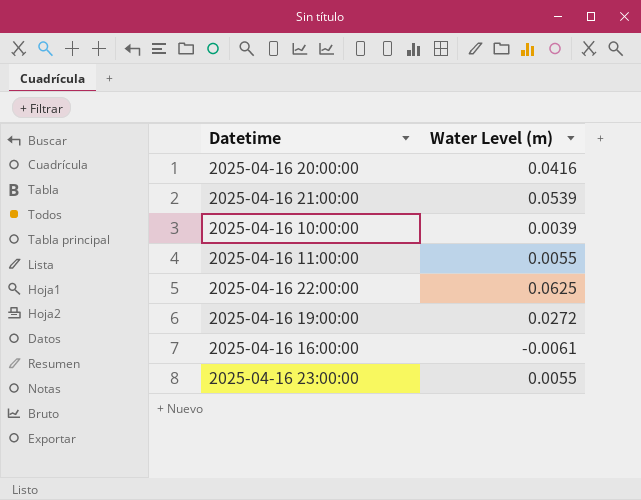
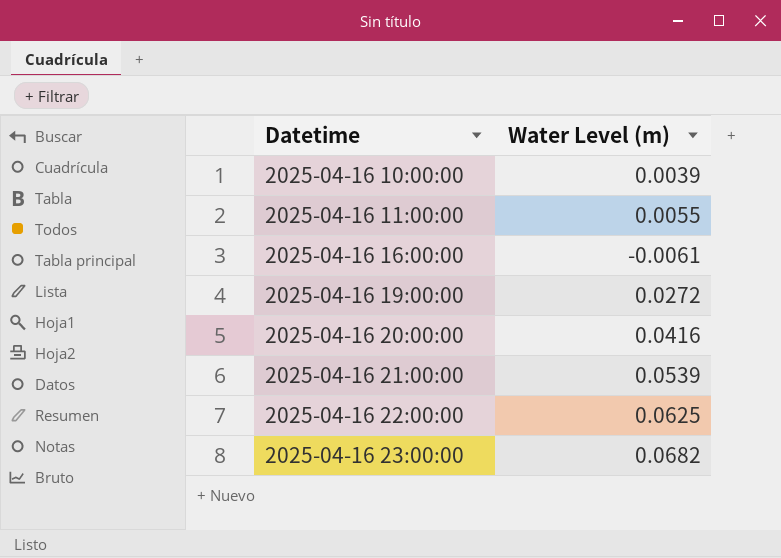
row order: none -> Datetime ascending
2025-04-16 23:00:00 | Water Level (m): 0.0055 -> 0.0682

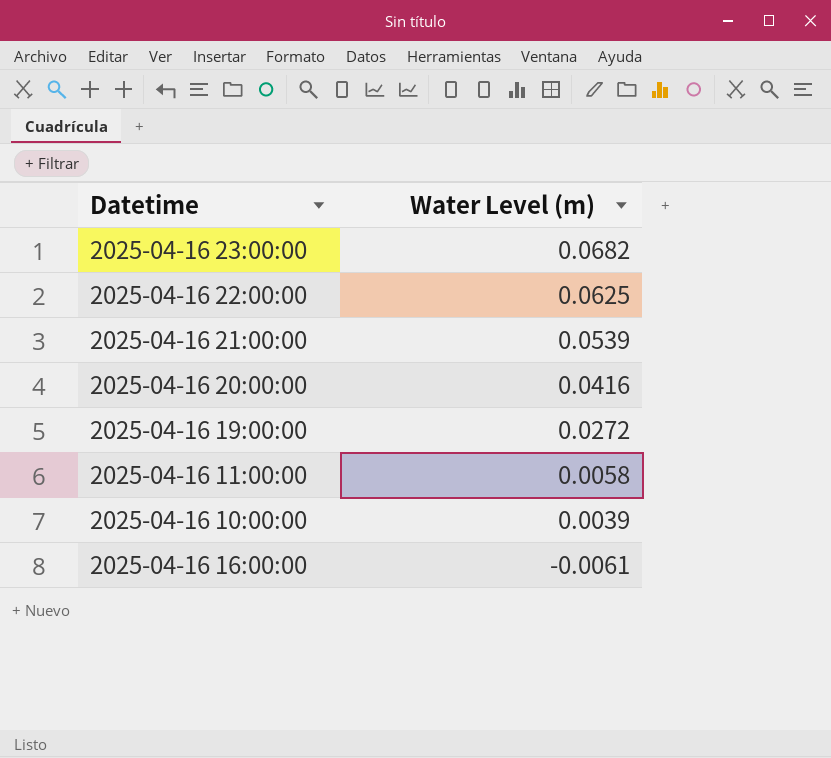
row order: Datetime ascending -> Water Level (m) descending
2025-04-16 11:00:00 | Water Level (m): 0.0055 -> 0.0058

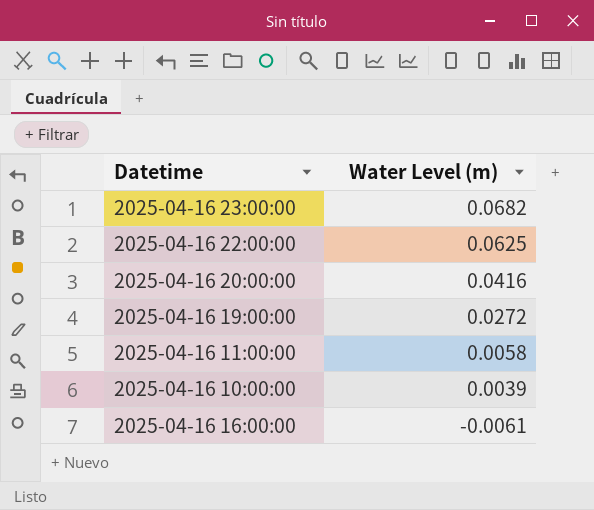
row 2025-04-16 21:00:00: 0.0539 -> none

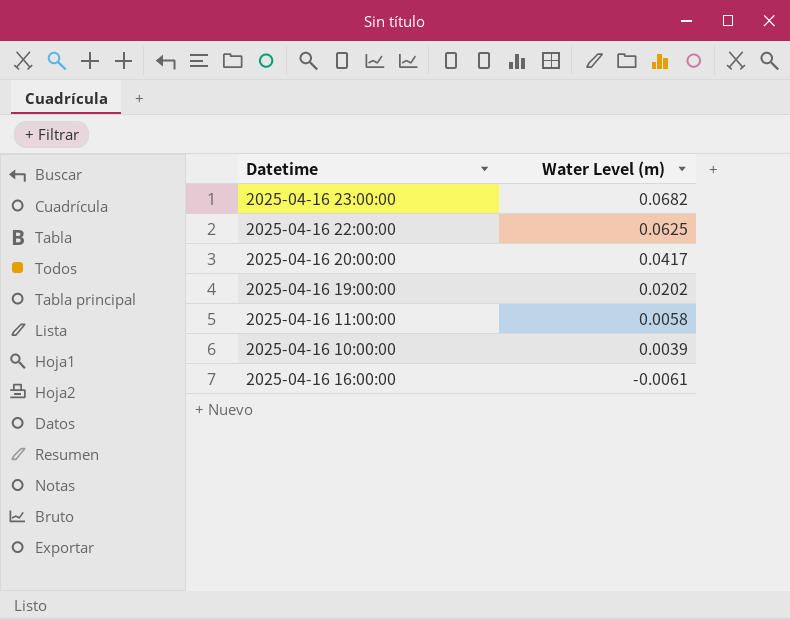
2025-04-16 20:00:00 | Water Level (m): 0.0416 -> 0.0417
2025-04-16 19:00:00 | Water Level (m): 0.0272 -> 0.0202

